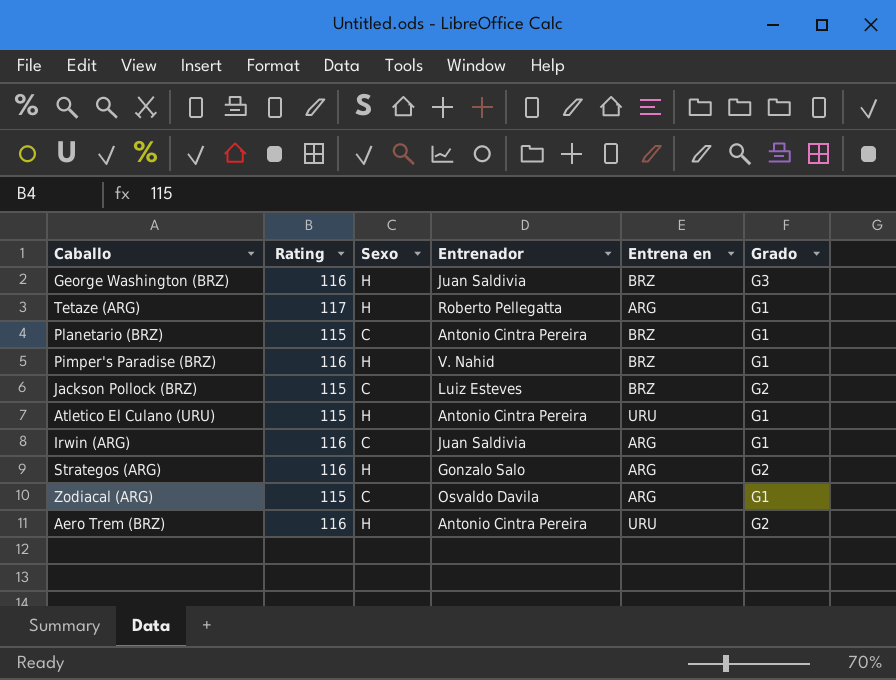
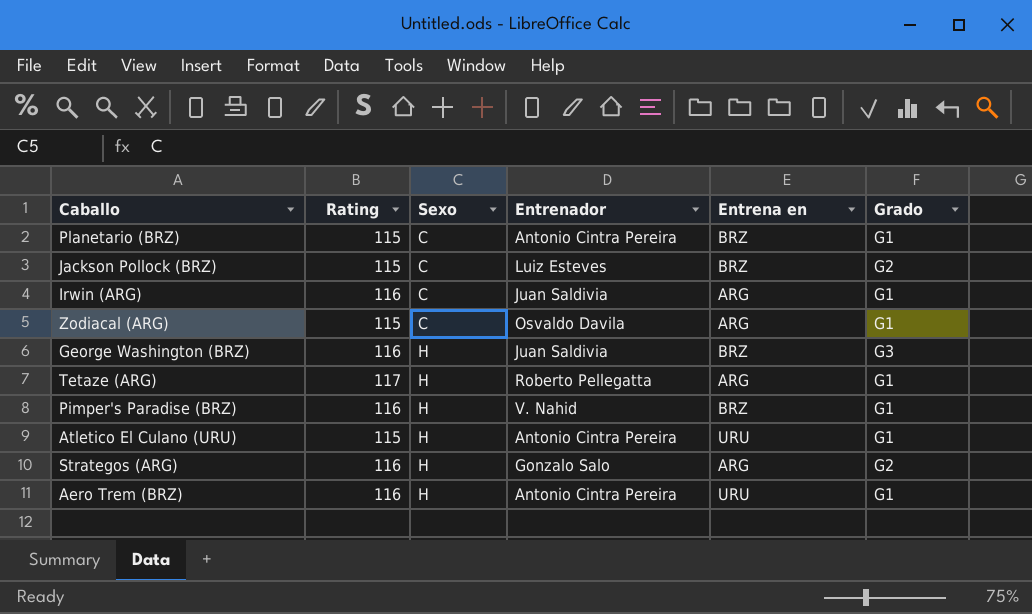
row order: none -> Sexo ascending
Aero Trem (BRZ) | Grado: G2 -> G1

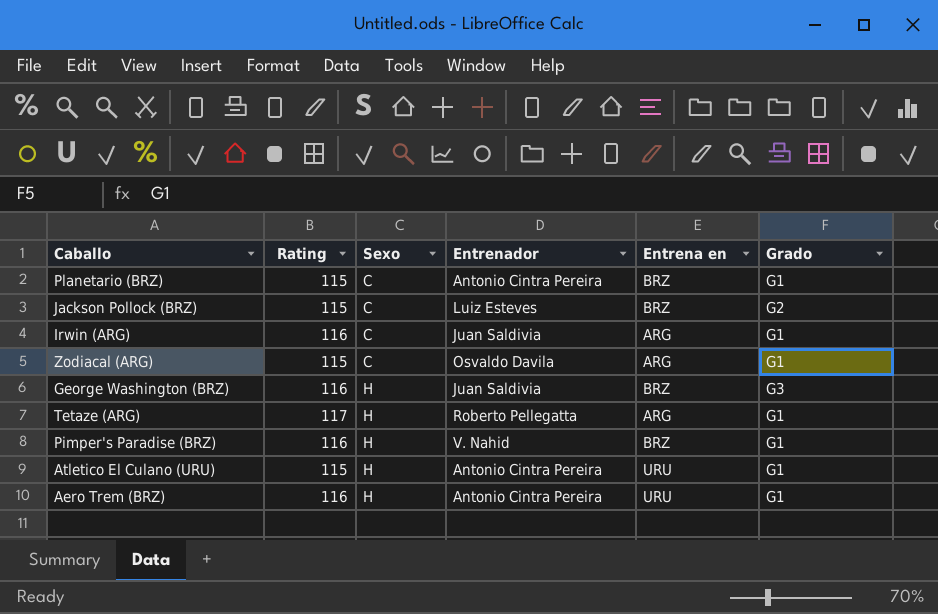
row Strategos (ARG): 116 | H | Gonzalo Salo | ARG | G2 -> none

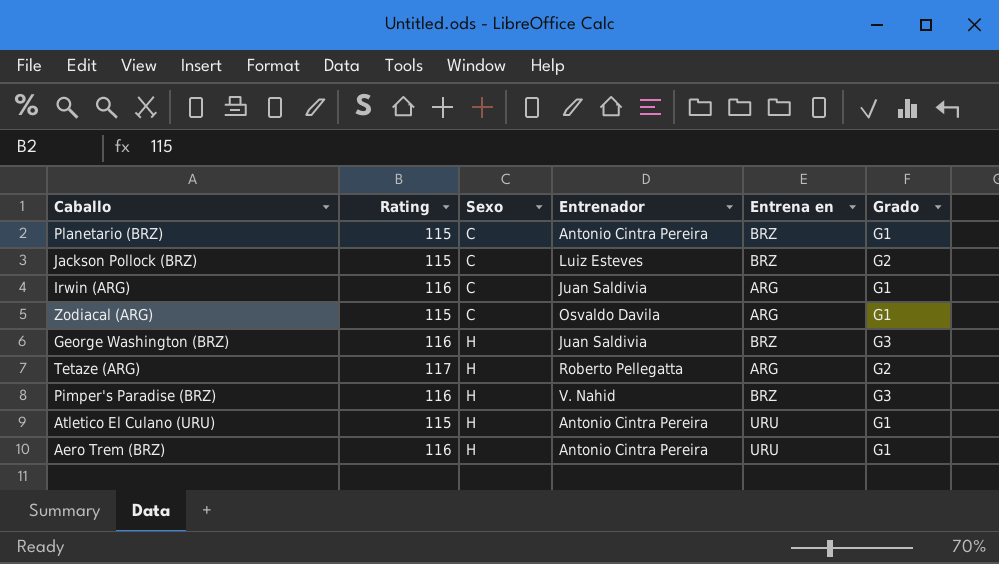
Tetaze (ARG) | Grado: G1 -> G2
Pimper's Paradise (BRZ) | Grado: G1 -> G3

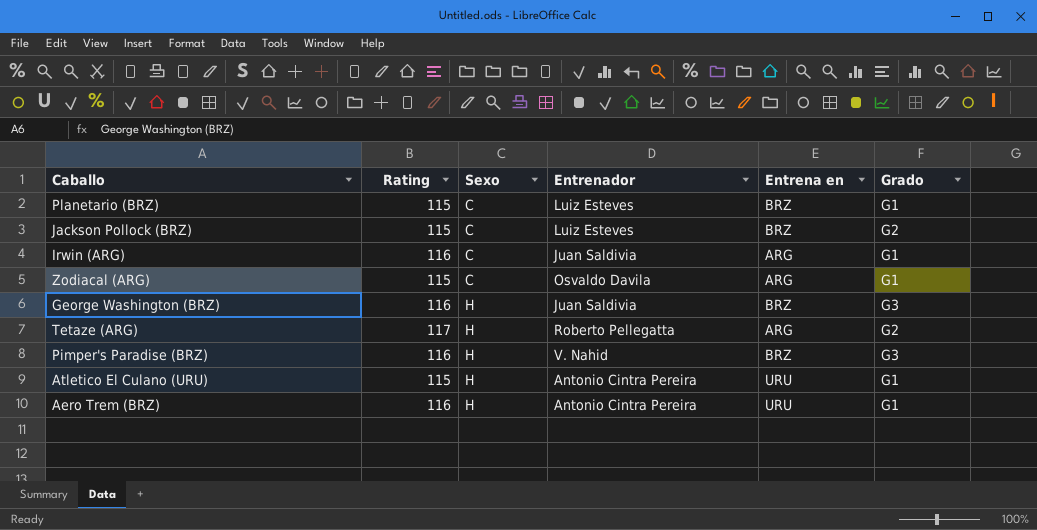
Planetario (BRZ) | Entrenador: Antonio Cintra Pereira -> Luiz Esteves

